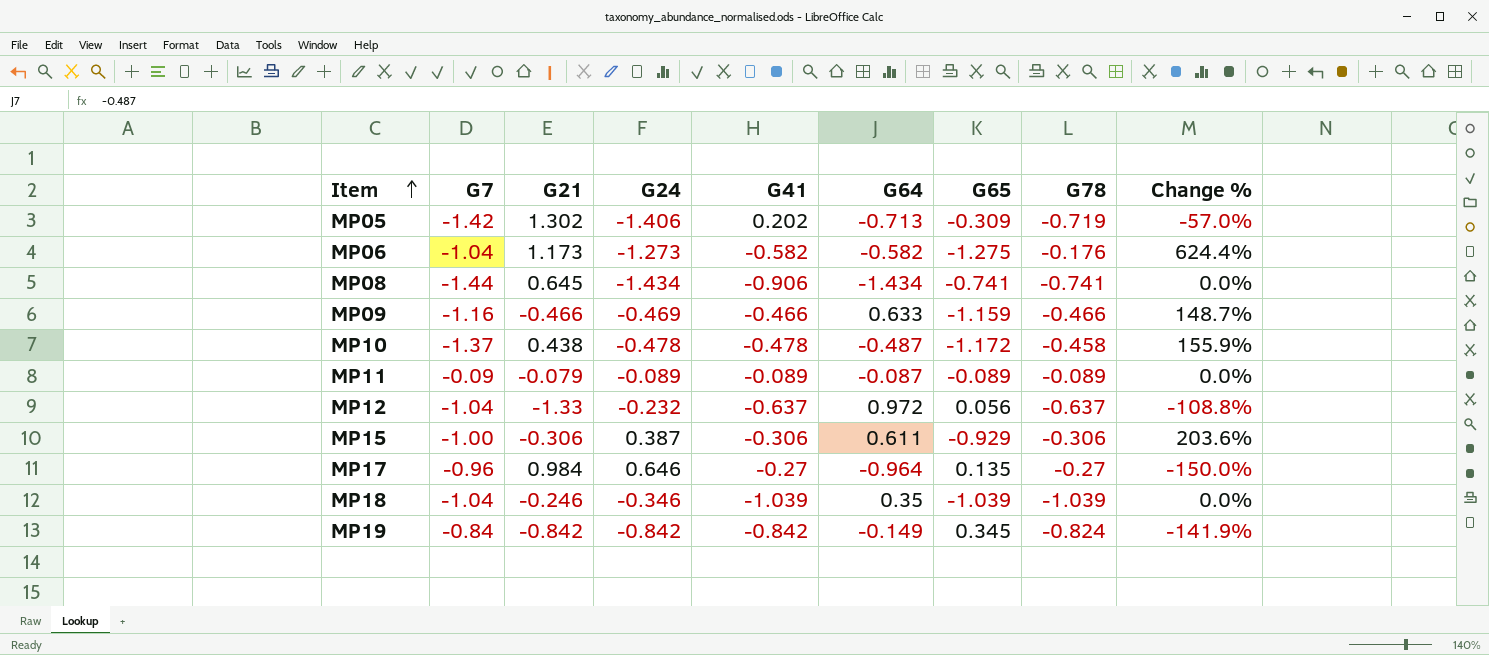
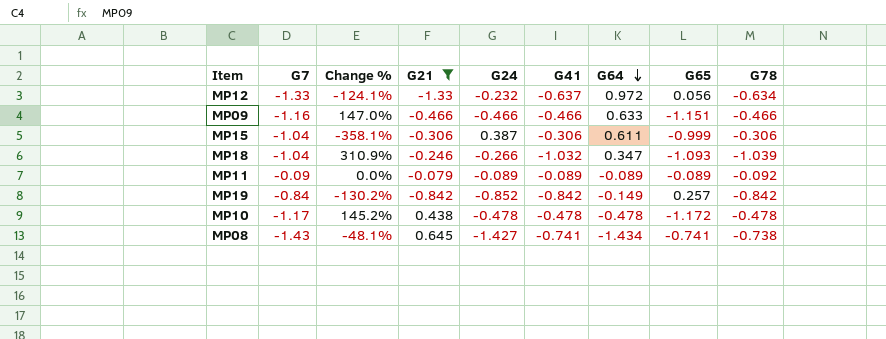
filter: none -> G21 <= 0.645
row order: Item ascending -> G64 descending
column Change % | formula: ([G65] - [G78]) / [G78] -> ([G65] - [G24]) / [G24]
column Change % | position: 9 -> 3
MP12 | G7: -1.04 -> -1.33
MP12 | G78: -0.637 -> -0.634
MP09 | G24: -0.469 -> -0.466
MP09 | G65: -1.159 -> -1.151
MP15 | G7: -1.00 -> -1.04
MP15 | G65: -0.929 -> -0.999
MP18 | G24: -0.346 -> -0.266
MP18 | G41: -1.039 -> -1.032
MP18 | G64: 0.35 -> 0.347
MP18 | G65: -1.039 -> -1.093
MP11 | G64: -0.087 -> -0.089
MP11 | G78: -0.089 -> -0.092
MP19 | G24: -0.842 -> -0.852
MP19 | G65: 0.345 -> 0.257
MP19 | G78: -0.824 -> -0.842
MP10 | G7: -1.37 -> -1.17
MP10 | G64: -0.487 -> -0.478
MP10 | G78: -0.458 -> -0.478
MP08 | G7: -1.44 -> -1.43
MP08 | G24: -1.434 -> -1.427
MP08 | G41: -0.906 -> -0.741
MP08 | G78: -0.741 -> -0.738

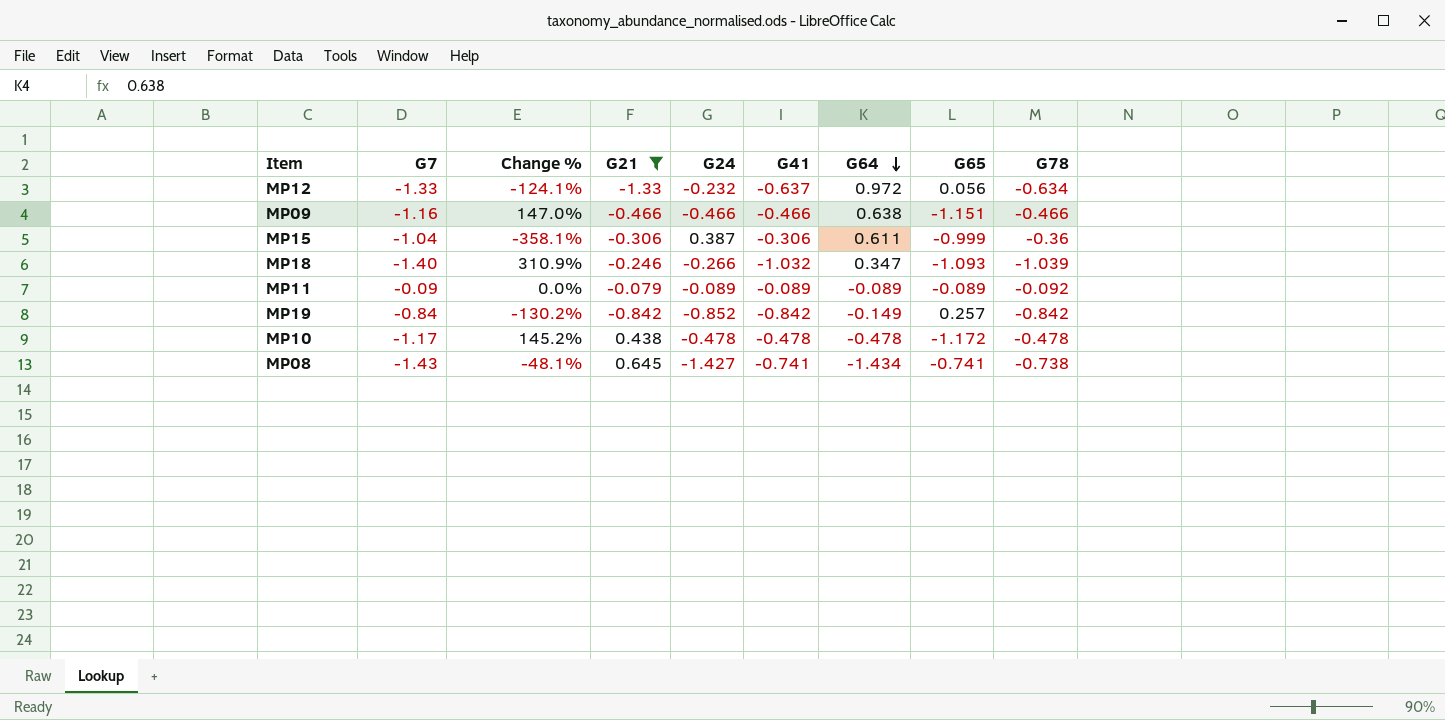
MP09 | G64: 0.633 -> 0.638
MP15 | G78: -0.306 -> -0.36
MP18 | G7: -1.04 -> -1.40

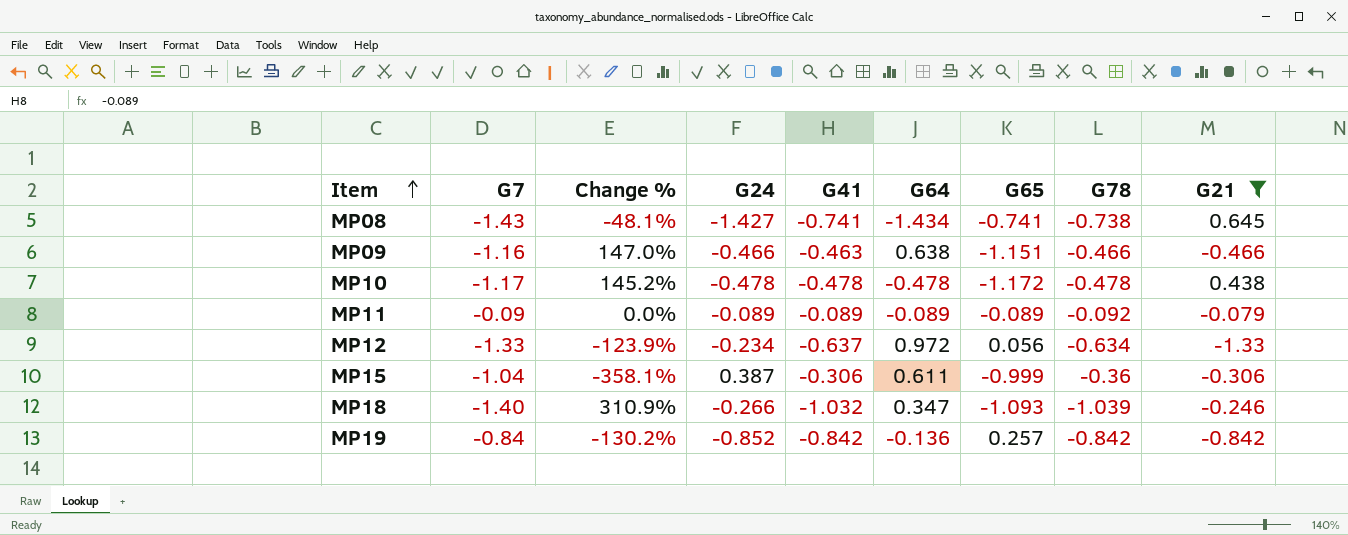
row order: G64 descending -> Item ascending
column G21 | position: 4 -> 9
MP09 | G41: -0.466 -> -0.463
MP12 | Change %: -124.1% -> -123.9%
MP12 | G24: -0.232 -> -0.234
MP19 | G64: -0.149 -> -0.136

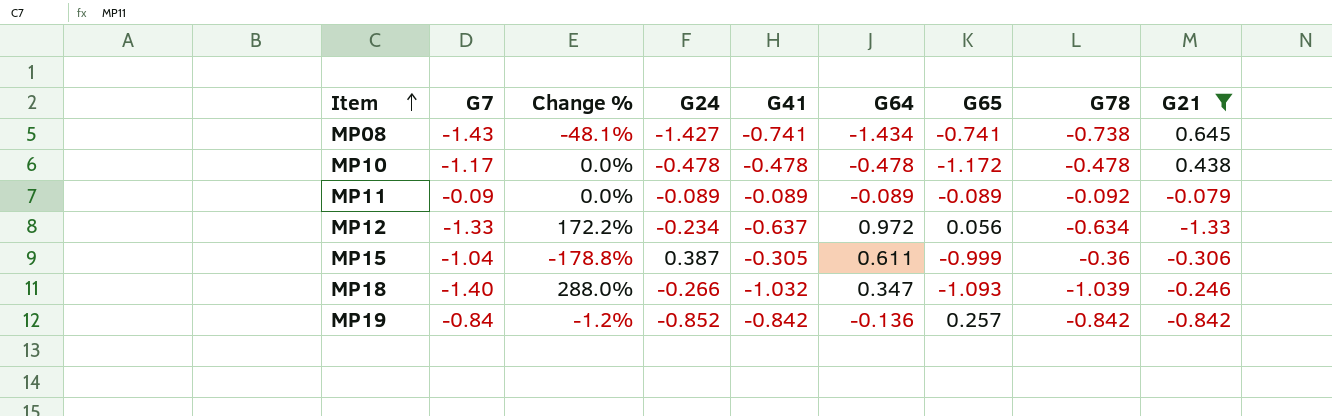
column Change % | formula: ([G65] - [G24]) / [G24] -> ([G41] - [G24]) / [G24]
row MP09: -1.16 | 147.0% | -0.466 | -0.463 | 0.638 | -1.151 | -0.466 | -0.466 -> none
MP15 | G41: -0.306 -> -0.305

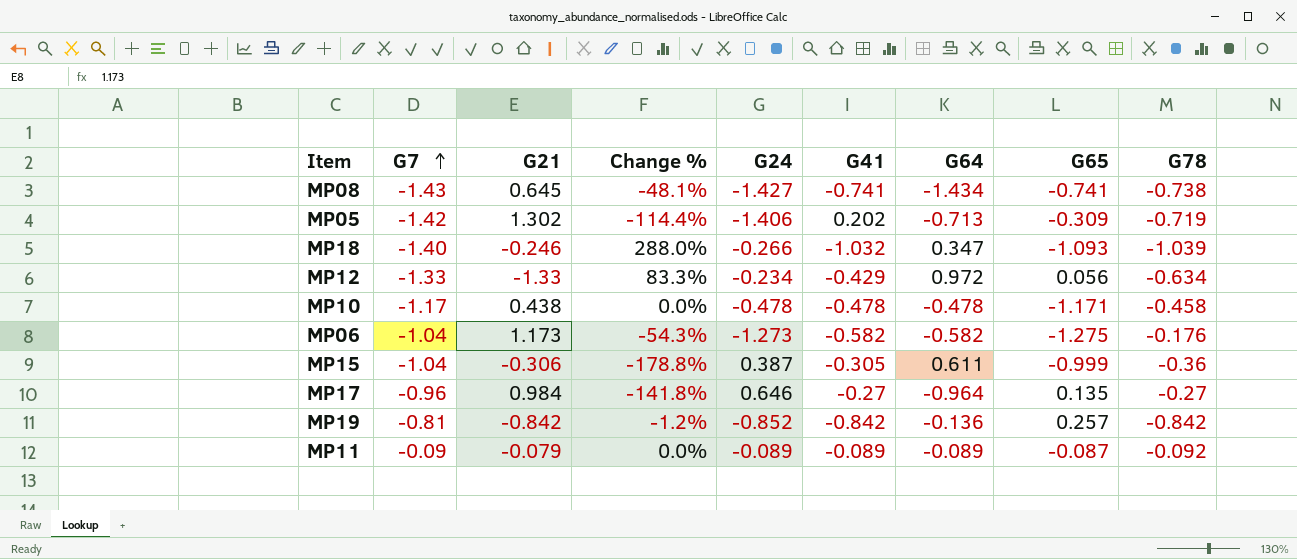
filter: G21 <= 0.645 -> none
row order: Item ascending -> G7 ascending
column G21 | position: 9 -> 3
MP12 | Change %: 172.2% -> 83.3%
MP12 | G41: -0.637 -> -0.429
MP10 | G65: -1.172 -> -1.171
MP10 | G78: -0.478 -> -0.458
MP19 | G7: -0.84 -> -0.81
MP11 | G65: -0.089 -> -0.087

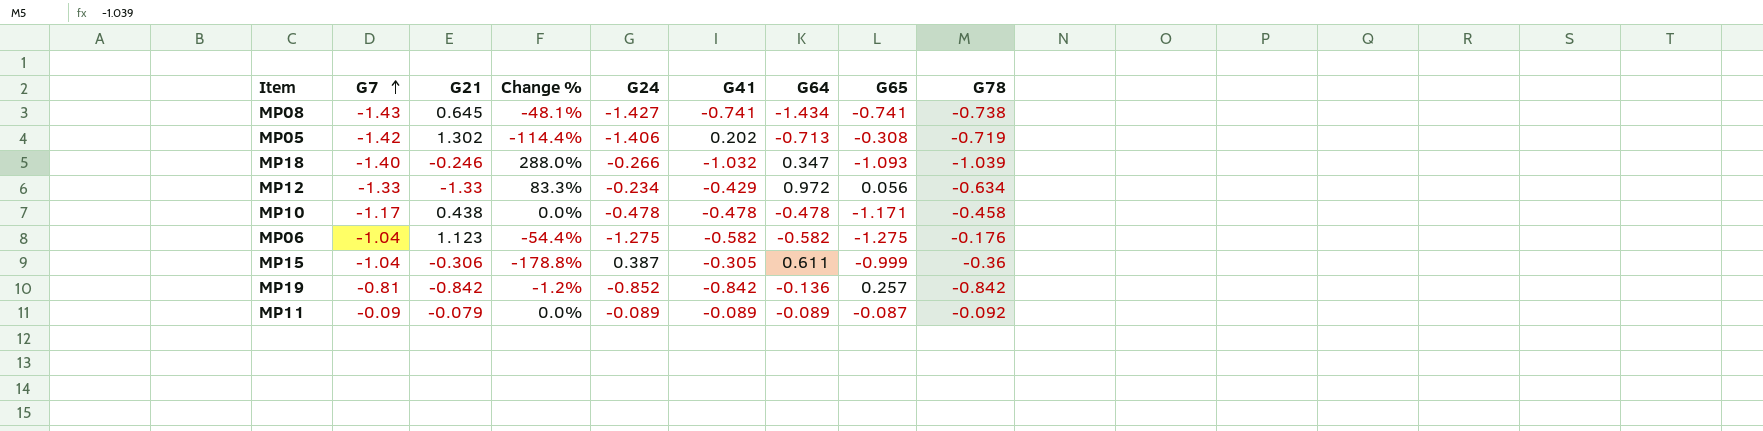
row MP17: -0.96 | 0.984 | -141.8% | 0.646 | -0.27 | -0.964 | 0.135 | -0.27 -> none
MP05 | G65: -0.309 -> -0.308
MP06 | G21: 1.173 -> 1.123
MP06 | Change %: -54.3% -> -54.4%
MP06 | G24: -1.273 -> -1.275

